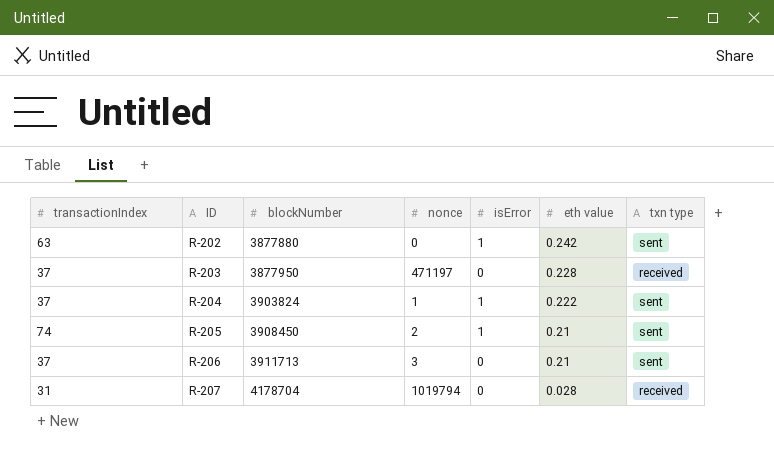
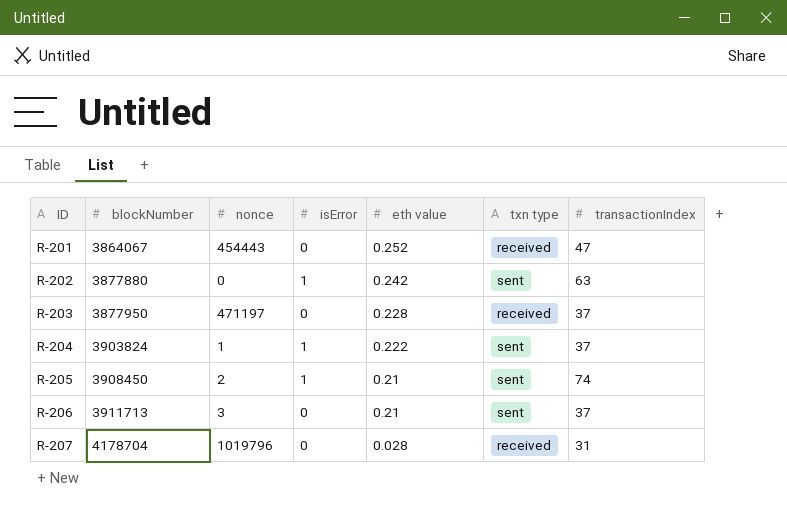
column transactionIndex | position: 1 -> 7
row R-201: none -> 3864067 | 454443 | 0 | 0.252 | received | 47
R-207 | nonce: 1019794 -> 1019796

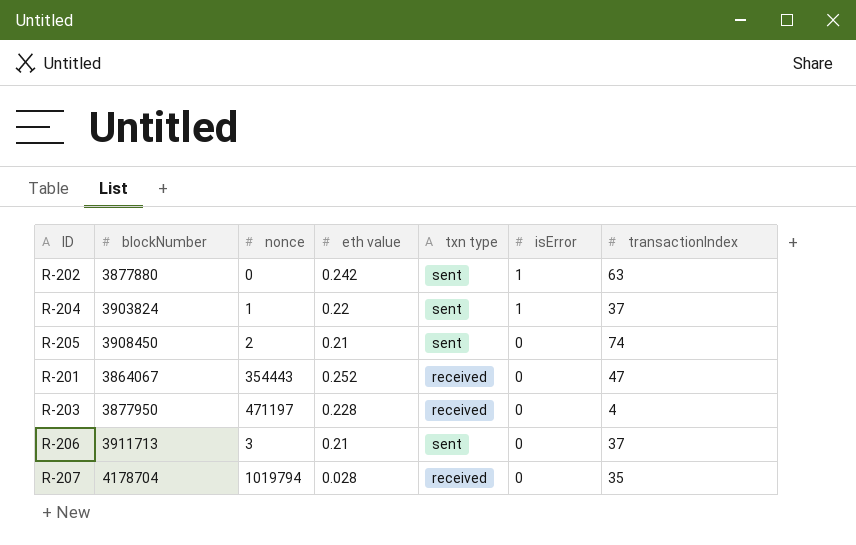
row order: ID ascending -> isError descending
column isError | position: 4 -> 6
R-204 | eth value: 0.222 -> 0.22
R-205 | isError: 1 -> 0
R-201 | nonce: 454443 -> 354443
R-203 | transactionIndex: 37 -> 4
R-207 | nonce: 1019796 -> 1019794
R-207 | transactionIndex: 31 -> 35

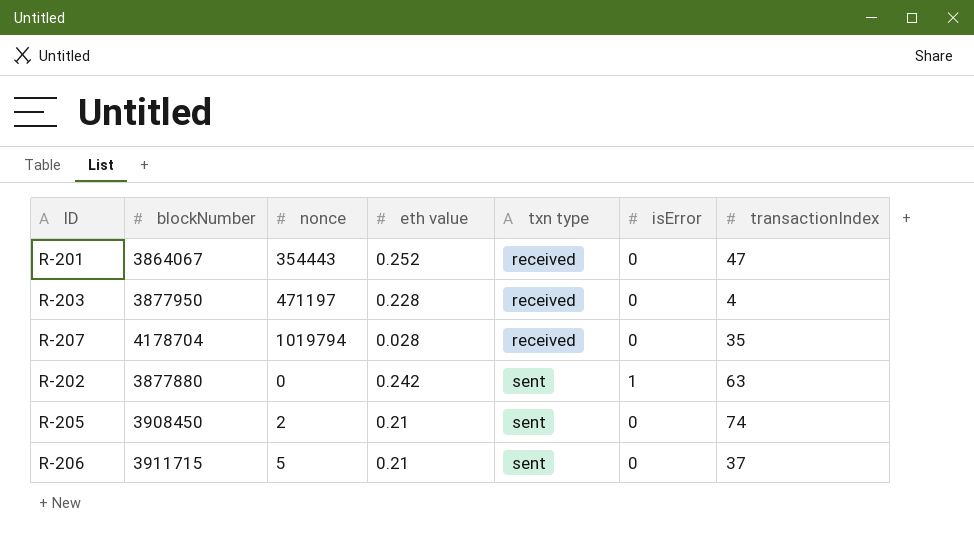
row order: isError descending -> txn type ascending
row R-204: 3903824 | 1 | 0.22 | sent | 1 | 37 -> none
R-206 | blockNumber: 3911713 -> 3911715
R-206 | nonce: 3 -> 5

